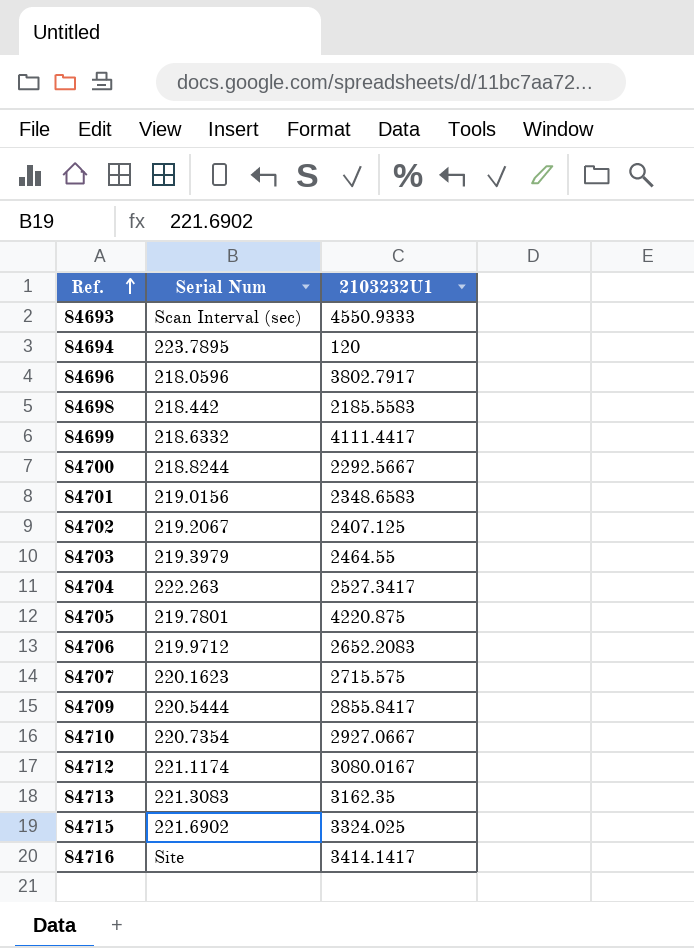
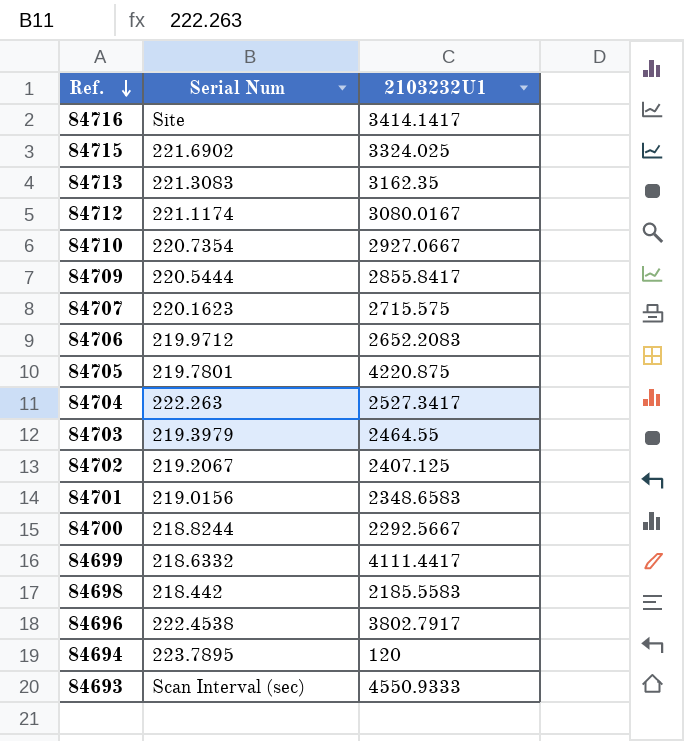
row order: Ref. ascending -> Ref. descending
84696 | Serial Num: 218.0596 -> 222.4538

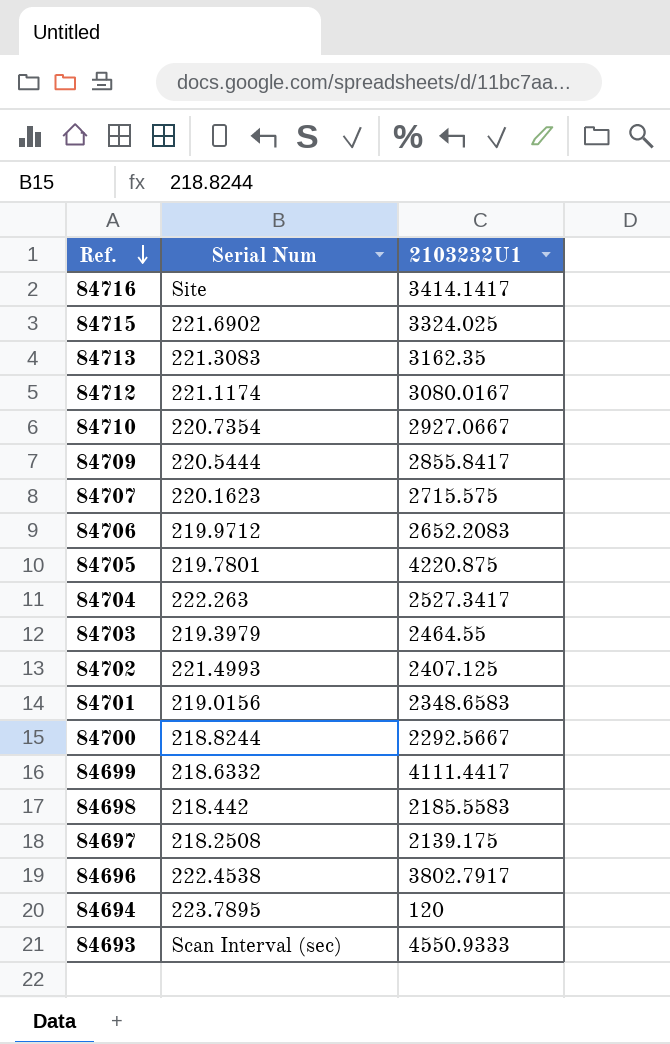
84702 | Serial Num: 219.2067 -> 221.4993
row 84697: none -> 218.2508 | 2139.175

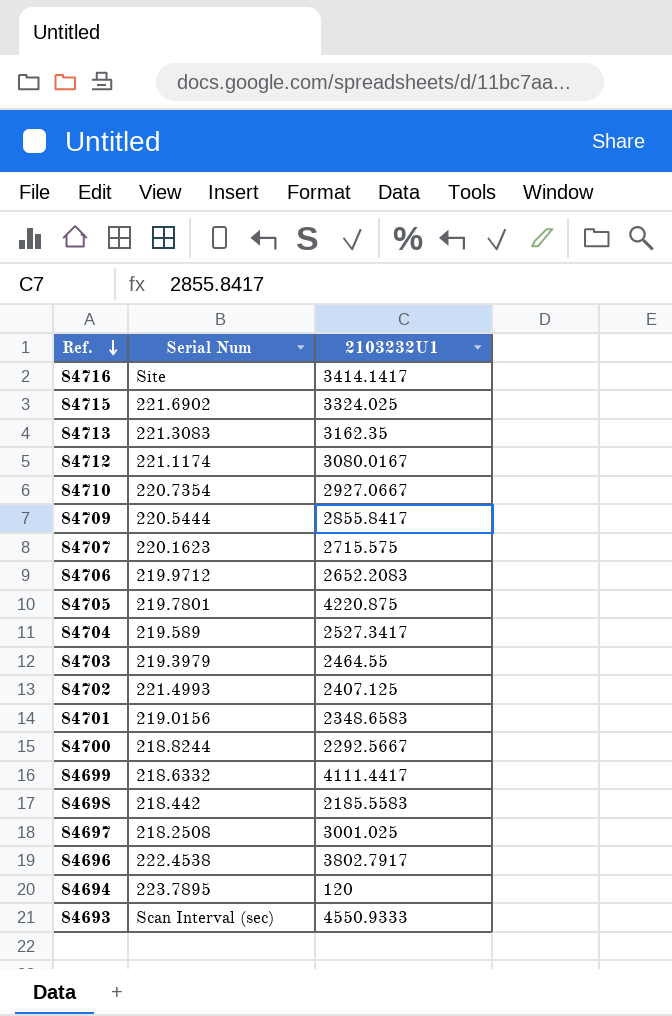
84704 | Serial Num: 222.263 -> 219.589
84697 | 2103232U1: 2139.175 -> 3001.025

